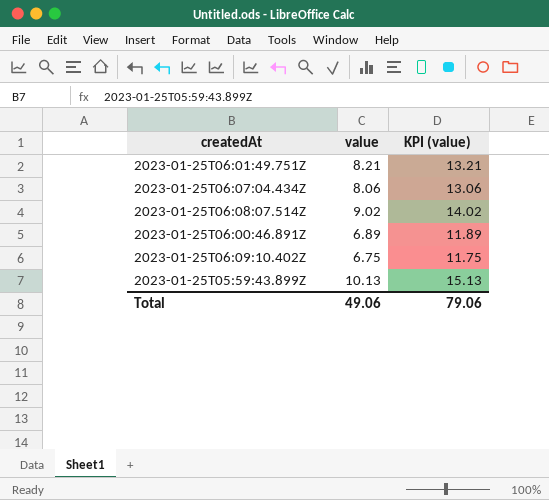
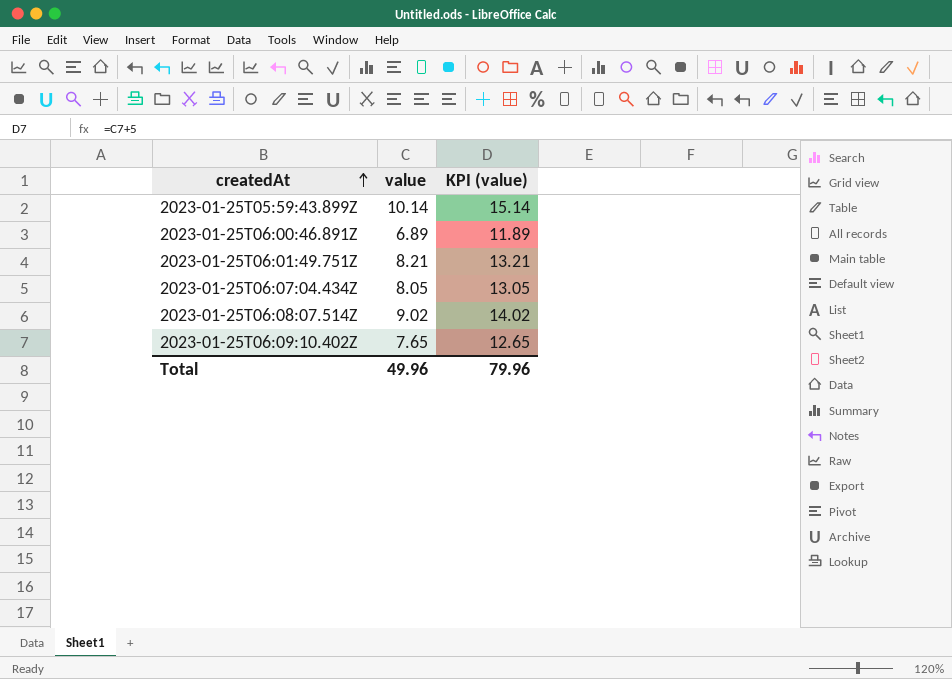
row order: none -> createdAt ascending
2023-01-25T05:59:43.899Z | value: 10.13 -> 10.14
2023-01-25T05:59:43.899Z | KPI (value): 15.13 -> 15.14
2023-01-25T06:07:04.434Z | value: 8.06 -> 8.05
2023-01-25T06:07:04.434Z | KPI (value): 13.06 -> 13.05
2023-01-25T06:09:10.402Z | value: 6.75 -> 7.65
2023-01-25T06:09:10.402Z | KPI (value): 11.75 -> 12.65
Total | value: 49.06 -> 49.96
Total | KPI (value): 79.06 -> 79.96

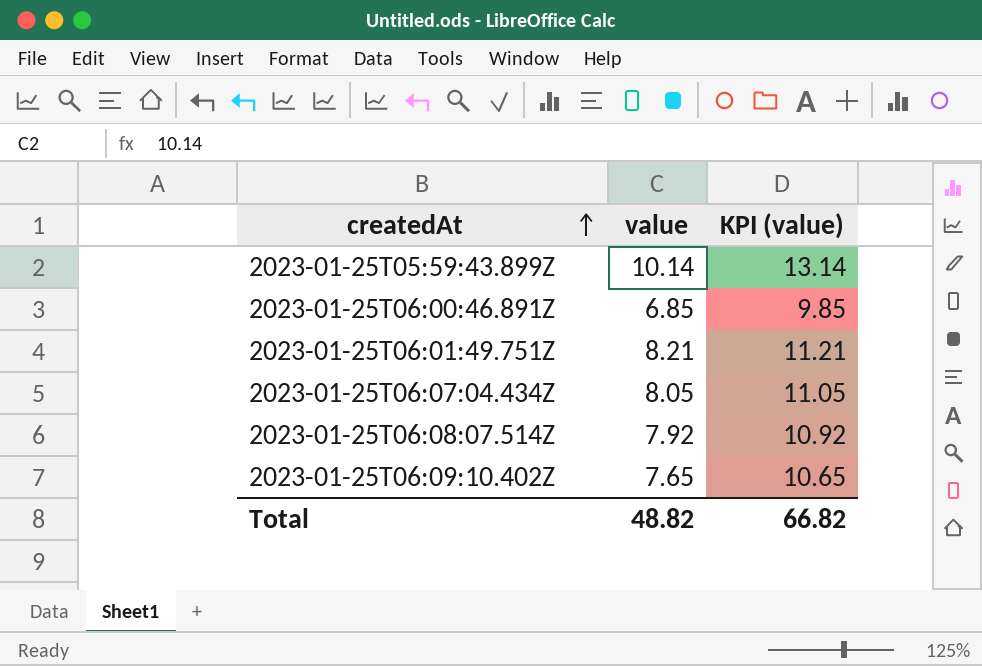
column KPI (value) | formula: [value] + 5 -> [value] + 3
2023-01-25T06:00:46.891Z | value: 6.89 -> 6.85
2023-01-25T06:08:07.514Z | value: 9.02 -> 7.92
Total | value: 49.96 -> 48.82
Total | KPI (value): 79.96 -> 66.82

